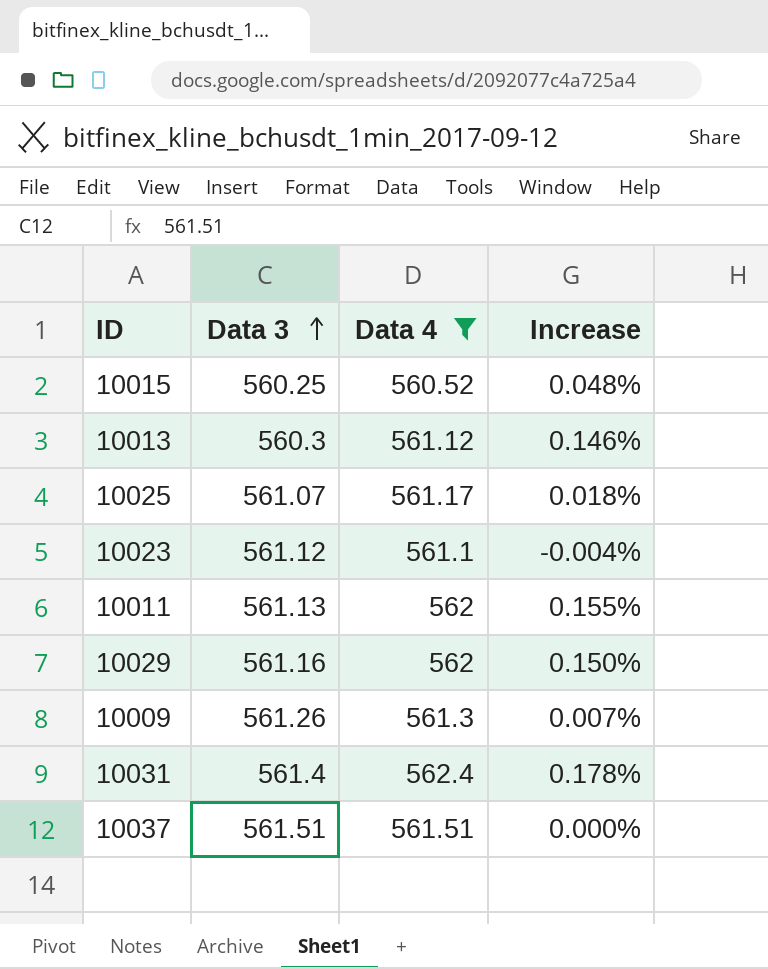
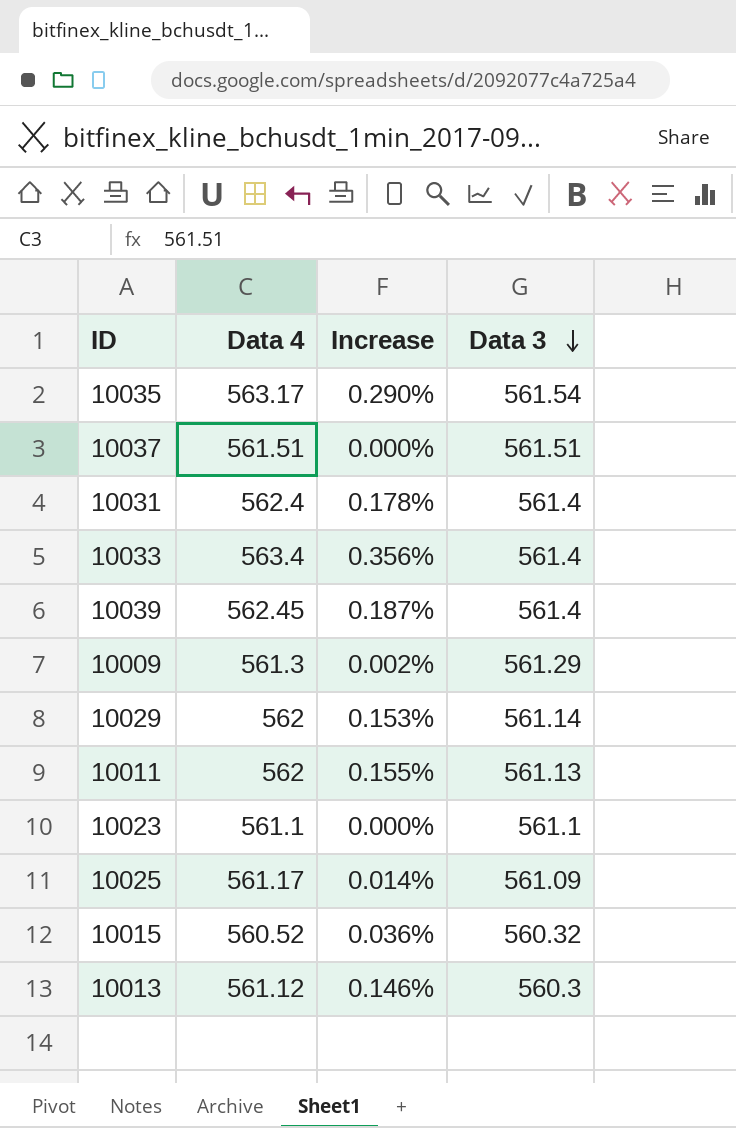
filter: Data 4 <= 562.4 -> none
row order: Data 3 ascending -> Data 3 descending
column Data 3 | position: 2 -> 4
10009 | Increase: 0.007% -> 0.002%
10009 | Data 3: 561.26 -> 561.29
10029 | Increase: 0.150% -> 0.153%
10029 | Data 3: 561.16 -> 561.14
10023 | Increase: -0.004% -> 0.000%
10023 | Data 3: 561.12 -> 561.1
10025 | Increase: 0.018% -> 0.014%
10025 | Data 3: 561.07 -> 561.09
10015 | Increase: 0.048% -> 0.036%
10015 | Data 3: 560.25 -> 560.32

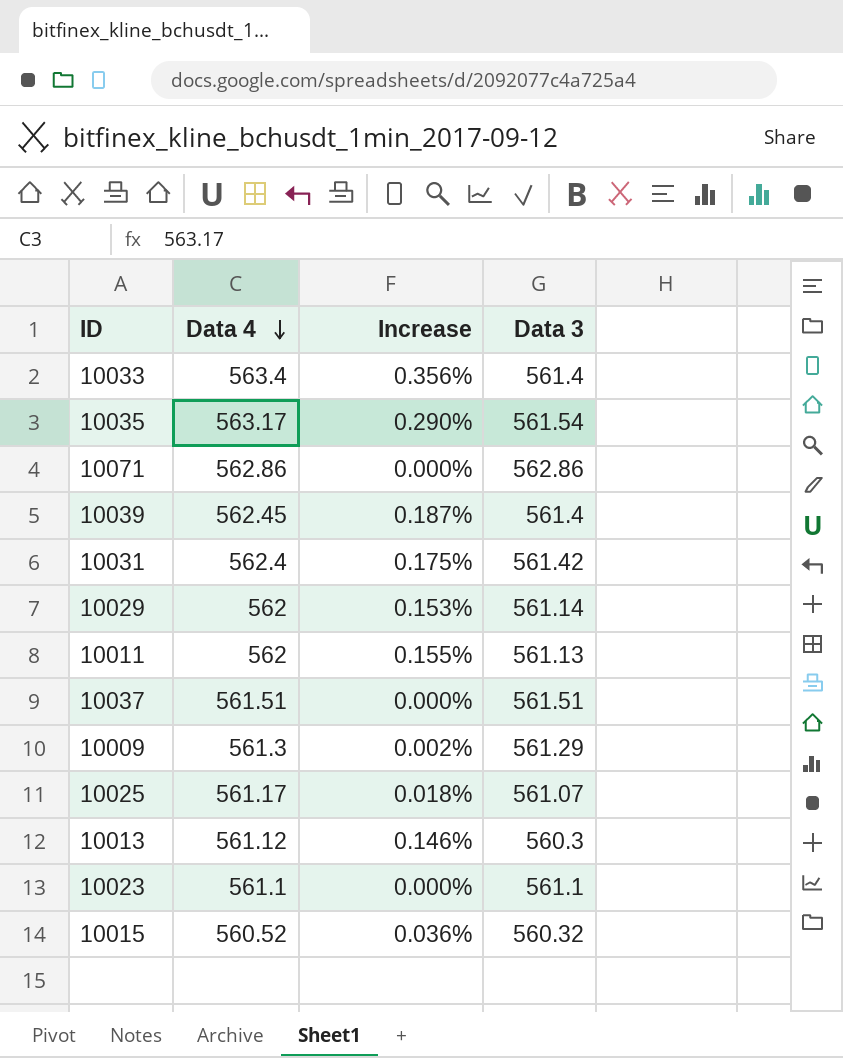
row order: Data 3 descending -> Data 4 descending
row 10071: none -> 562.86 | 0.000% | 562.86
10031 | Increase: 0.178% -> 0.175%
10031 | Data 3: 561.4 -> 561.42
10025 | Increase: 0.014% -> 0.018%
10025 | Data 3: 561.09 -> 561.07

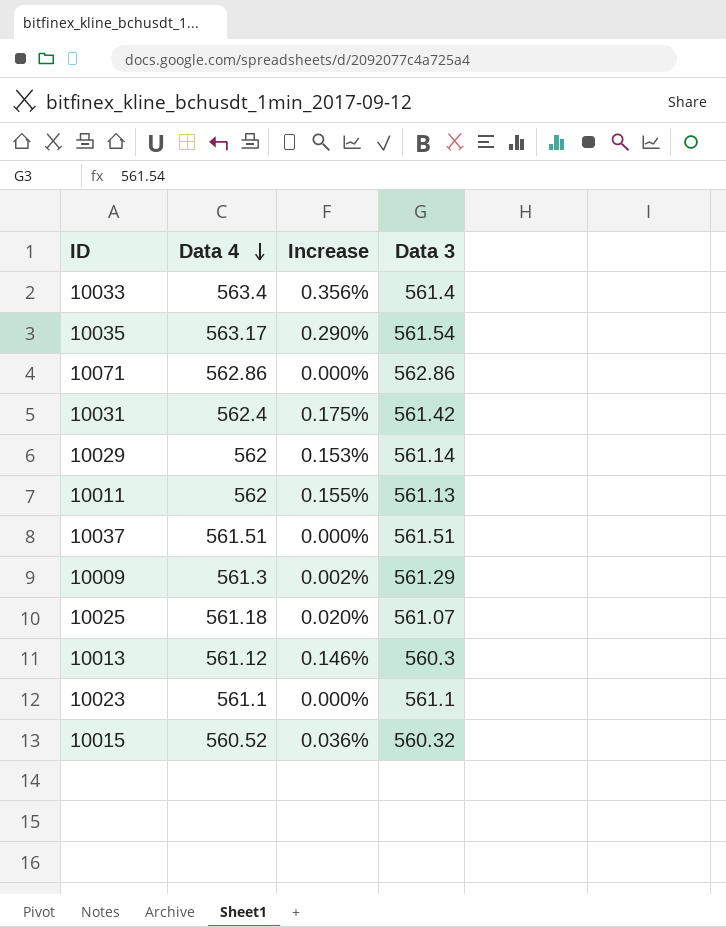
row 10039: 562.45 | 0.187% | 561.4 -> none
10025 | Data 4: 561.17 -> 561.18
10025 | Increase: 0.018% -> 0.020%

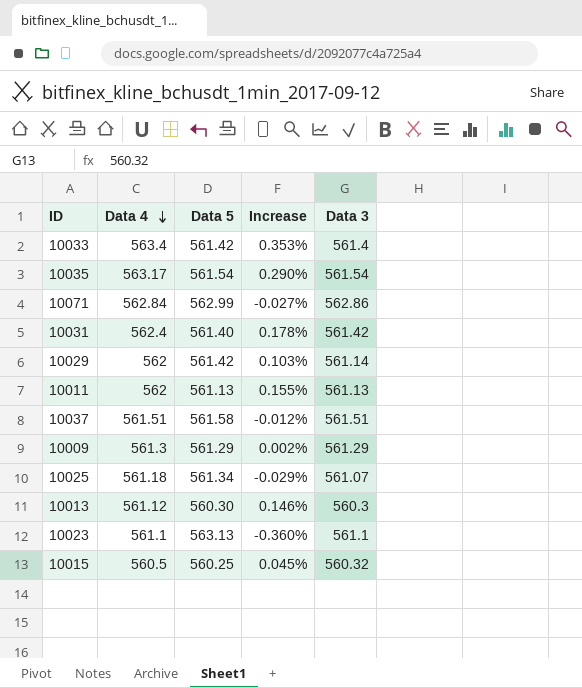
column Data 5 | position: none -> 3
column Increase | formula: ([Data 4] - [Data 3]) / [Data 3] -> ([Data 4] - [Data 5]) / [Data 5]
10071 | Data 4: 562.86 -> 562.84
10015 | Data 4: 560.52 -> 560.5

